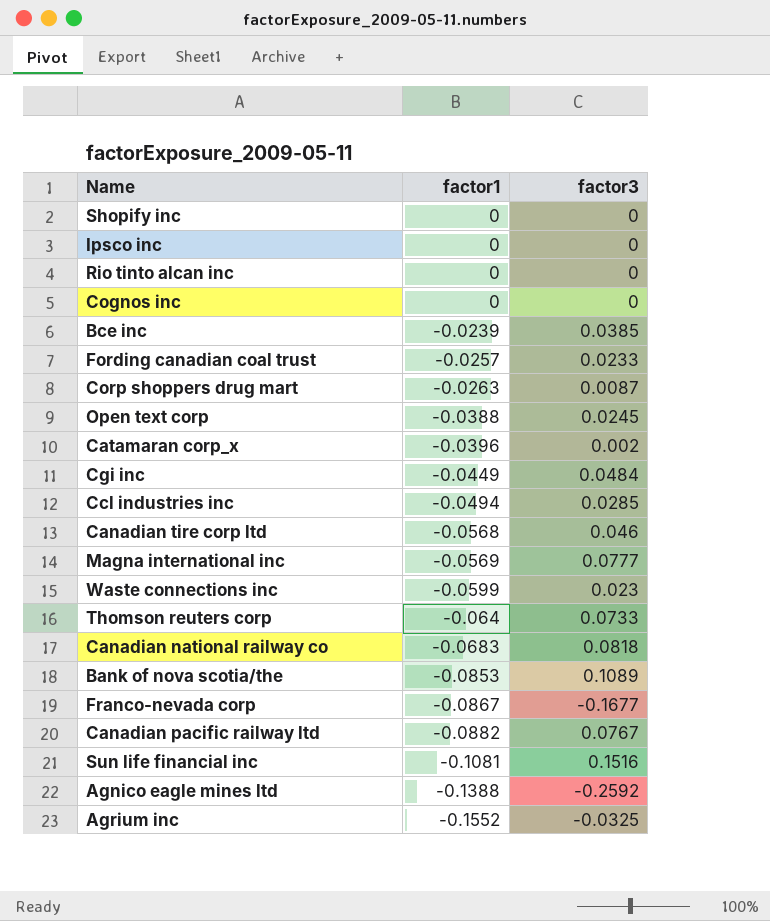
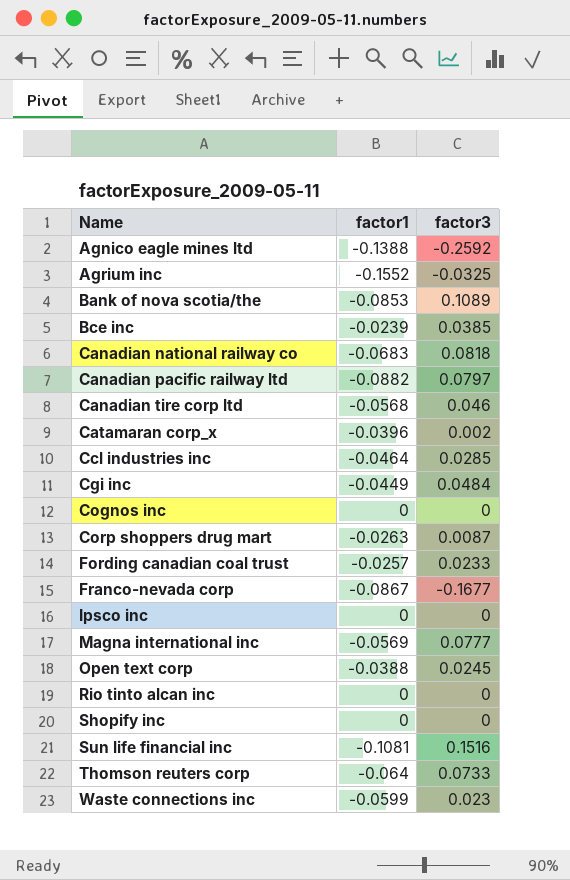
row order: factor1 descending -> Name ascending
Canadian pacific railway ltd | factor3: 0.0767 -> 0.0797
Ccl industries inc | factor1: -0.0494 -> -0.0464

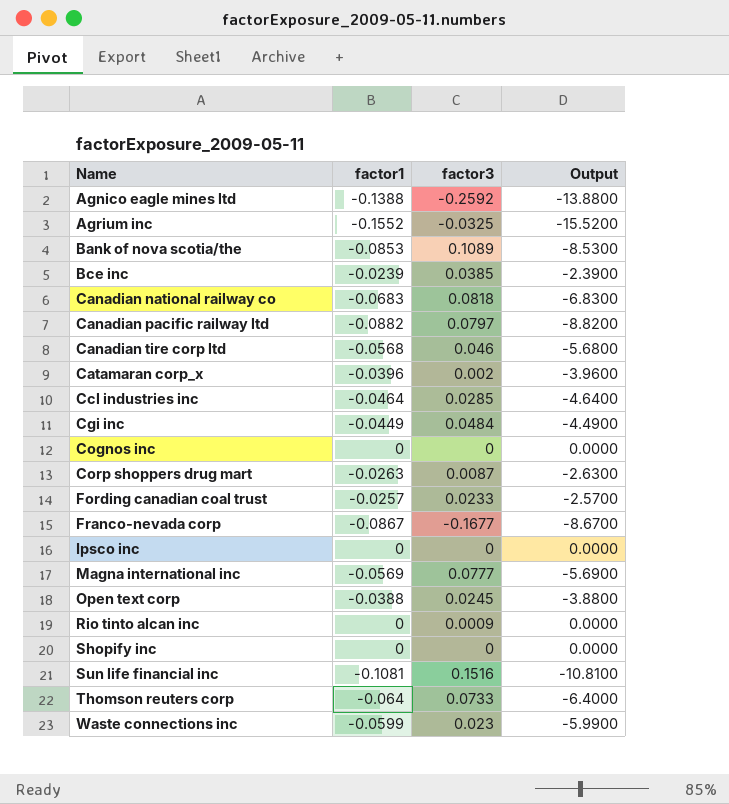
column Output | formula: none -> [factor1] * 100
Rio tinto alcan inc | factor3: 0 -> 0.0009

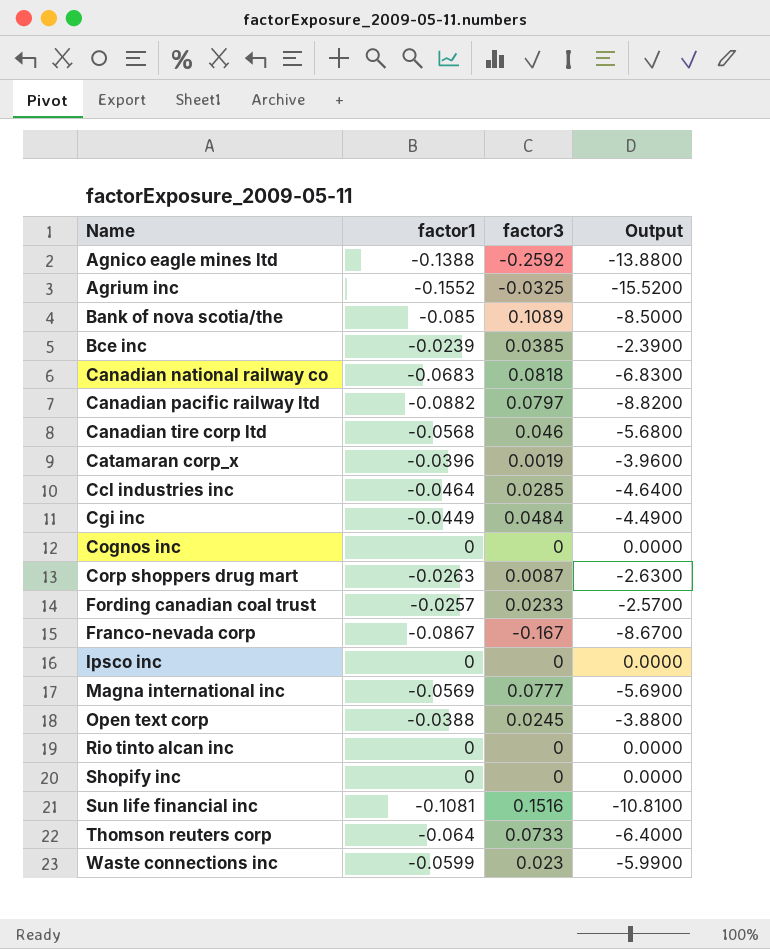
Bank of nova scotia/the | factor1: -0.0853 -> -0.085
Bank of nova scotia/the | Output: -8.5300 -> -8.5000
Catamaran corp_x | factor3: 0.002 -> 0.0019
Franco-nevada corp | factor3: -0.1677 -> -0.167
Rio tinto alcan inc | factor3: 0.0009 -> 0

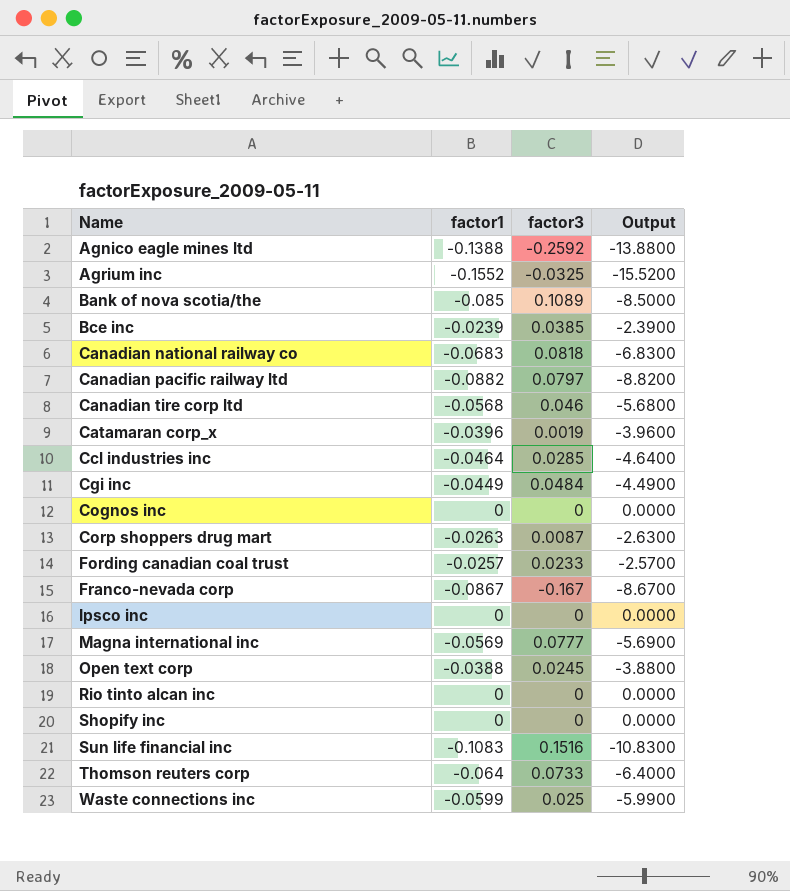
Sun life financial inc | factor1: -0.1081 -> -0.1083
Sun life financial inc | Output: -10.8100 -> -10.8300
Waste connections inc | factor3: 0.023 -> 0.025

